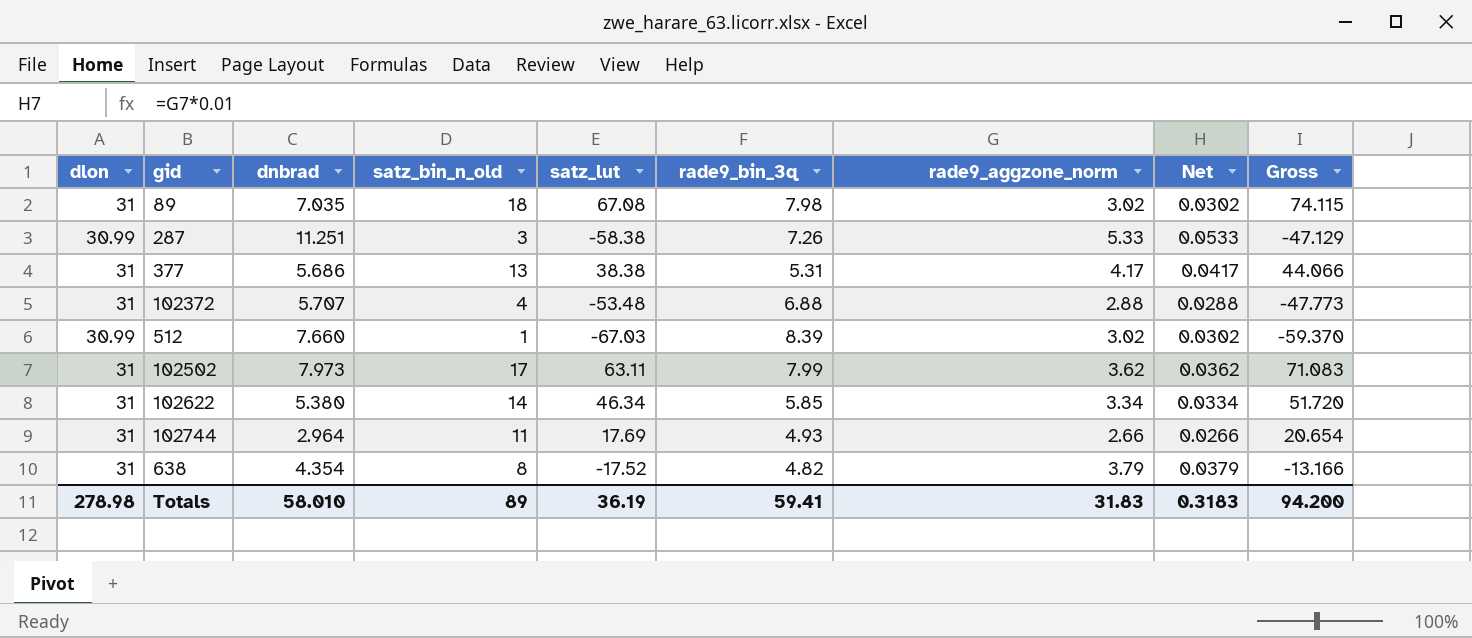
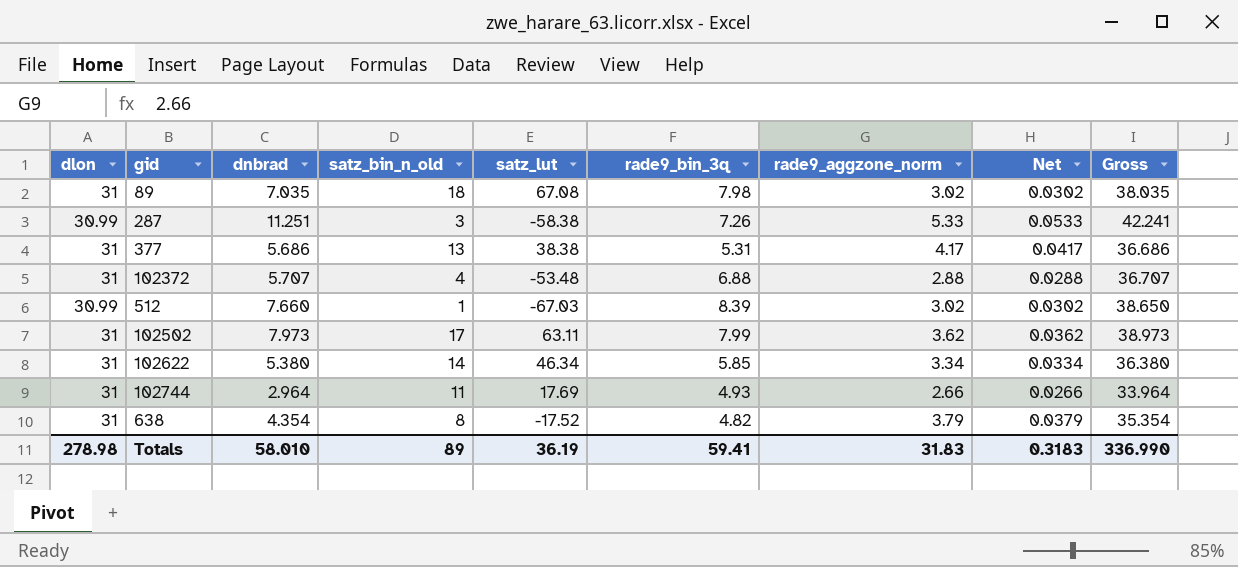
column Gross | formula: [dnbrad] + [satz_lut] -> [dlon] + [dnbrad]
Totals | Gross: 94.200 -> 336.990

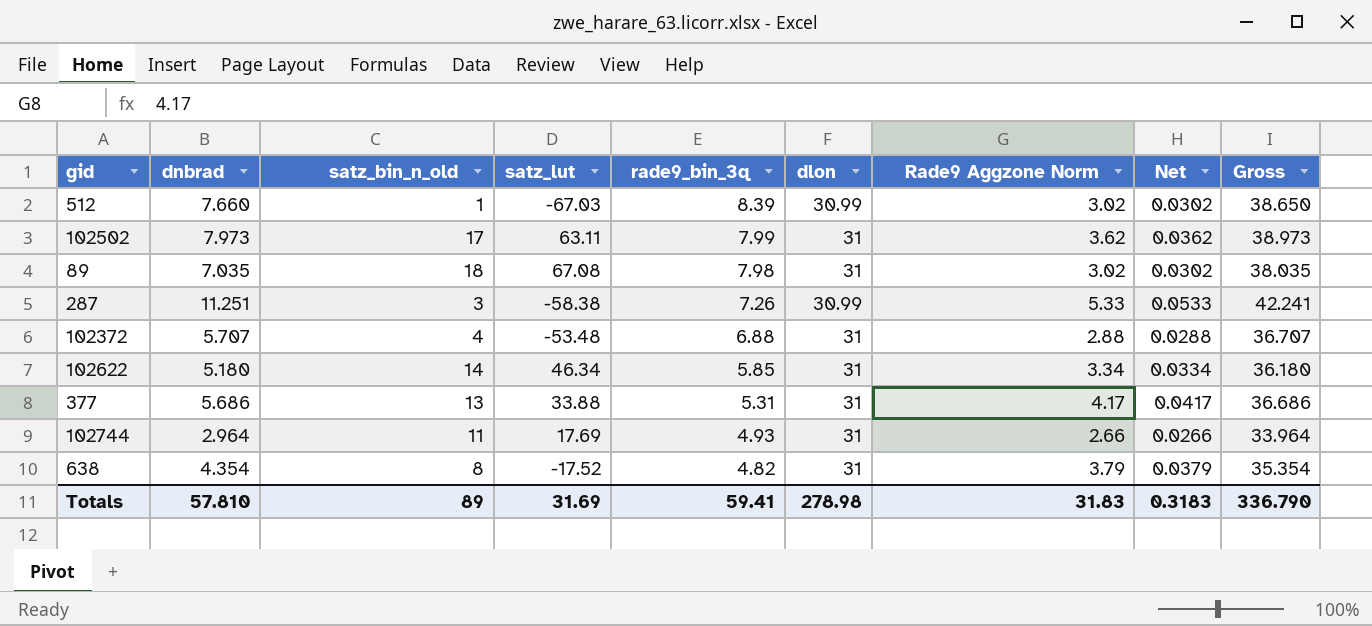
row order: none -> rade9_bin_3q descending
column dlon | position: 1 -> 6
column name: rade9_aggzone_norm -> Rade9 Aggzone Norm
102622 | dnbrad: 5.380 -> 5.180
102622 | Gross: 36.380 -> 36.180
377 | satz_lut: 38.38 -> 33.88
Totals | dnbrad: 58.010 -> 57.810
Totals | satz_lut: 36.19 -> 31.69
Totals | Gross: 336.990 -> 336.790

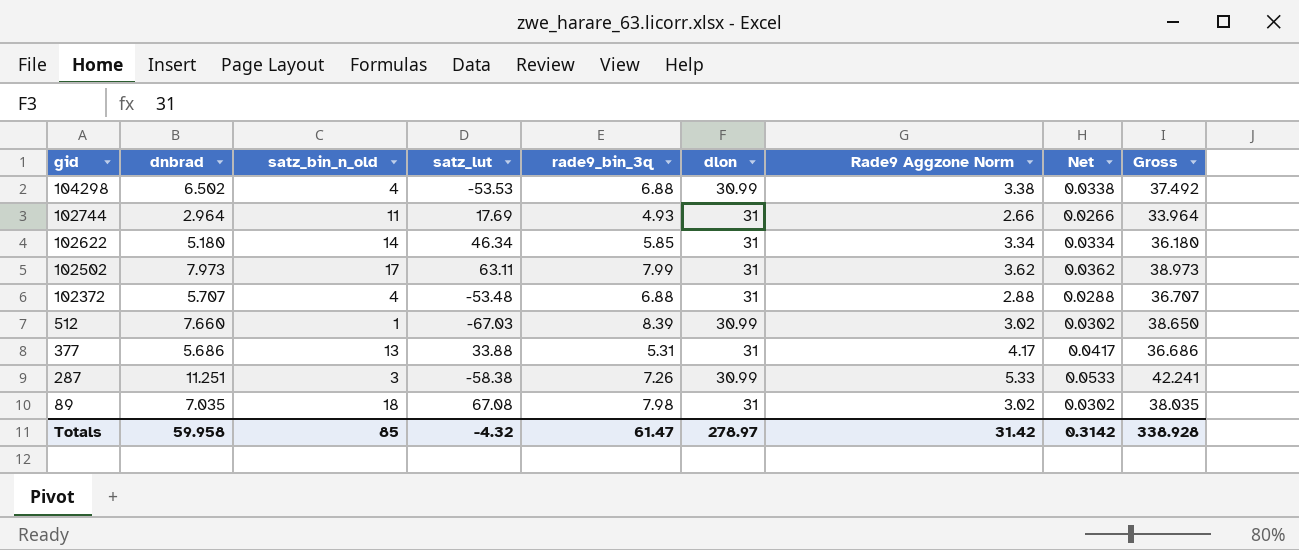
row order: rade9_bin_3q descending -> gid descending
row 638: 4.354 | 8 | -17.52 | 4.82 | 31 | 3.79 | 0.0379 | 35.354 -> none
row 104298: none -> 6.502 | 4 | -53.53 | 6.88 | 30.99 | 3.38 | 0.0338 | 37.492
Totals | dnbrad: 57.810 -> 59.958
Totals | satz_bin_n_old: 89 -> 85
Totals | satz_lut: 31.69 -> -4.32
Totals | rade9_bin_3q: 59.41 -> 61.47
Totals | dlon: 278.98 -> 278.97
Totals | Rade9 Aggzone Norm: 31.83 -> 31.42
Totals | Net: 0.3183 -> 0.3142
Totals | Gross: 336.790 -> 338.928

